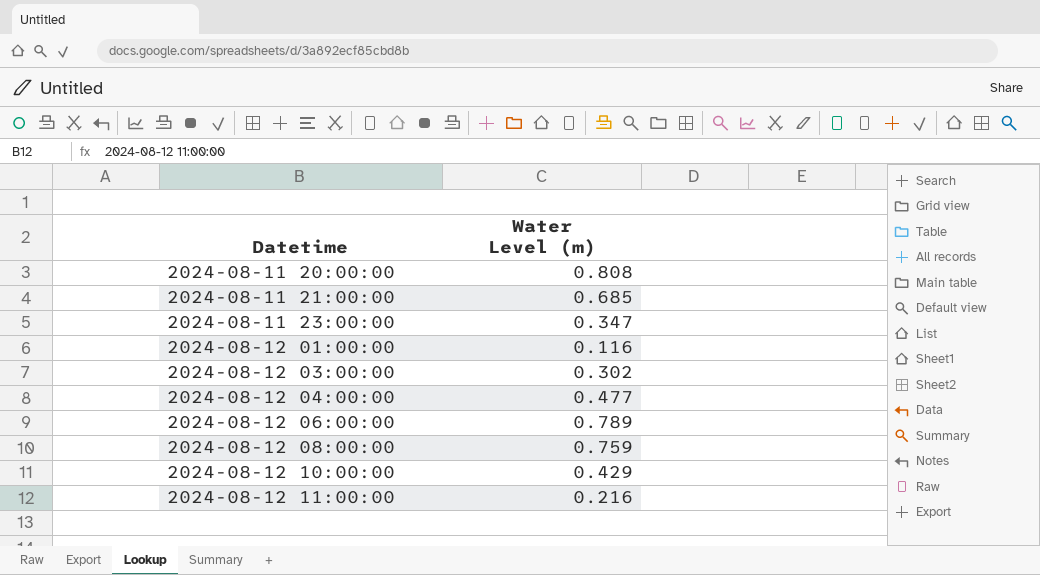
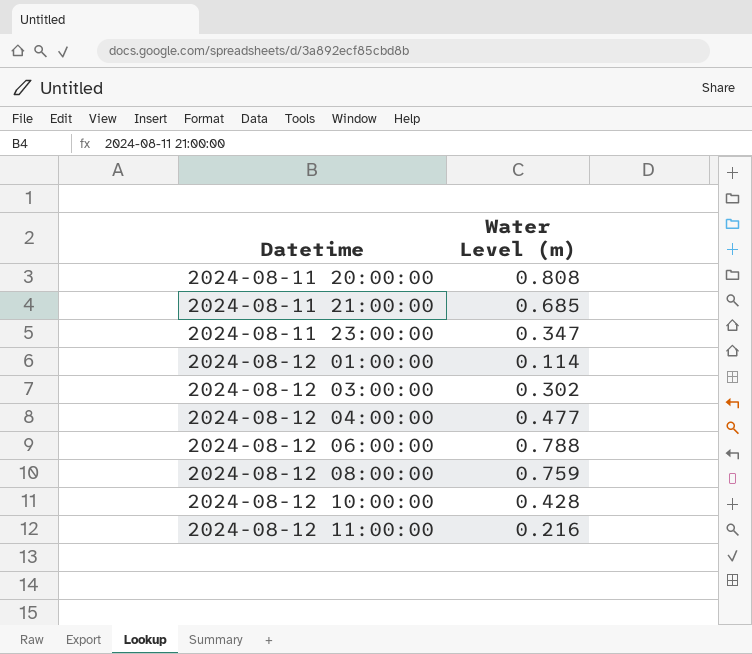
2024-08-12 01:00:00 | Water Level (m): 0.116 -> 0.114
2024-08-12 06:00:00 | Water Level (m): 0.789 -> 0.788
2024-08-12 10:00:00 | Water Level (m): 0.429 -> 0.428

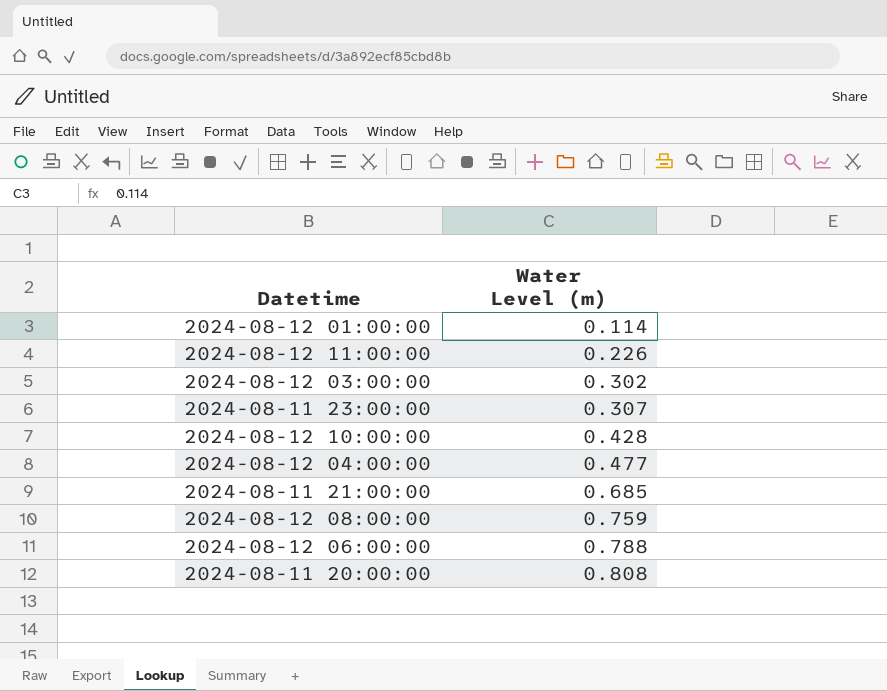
row order: Datetime ascending -> Water Level (m) ascending
2024-08-12 11:00:00 | Water Level (m): 0.216 -> 0.226
2024-08-11 23:00:00 | Water Level (m): 0.347 -> 0.307

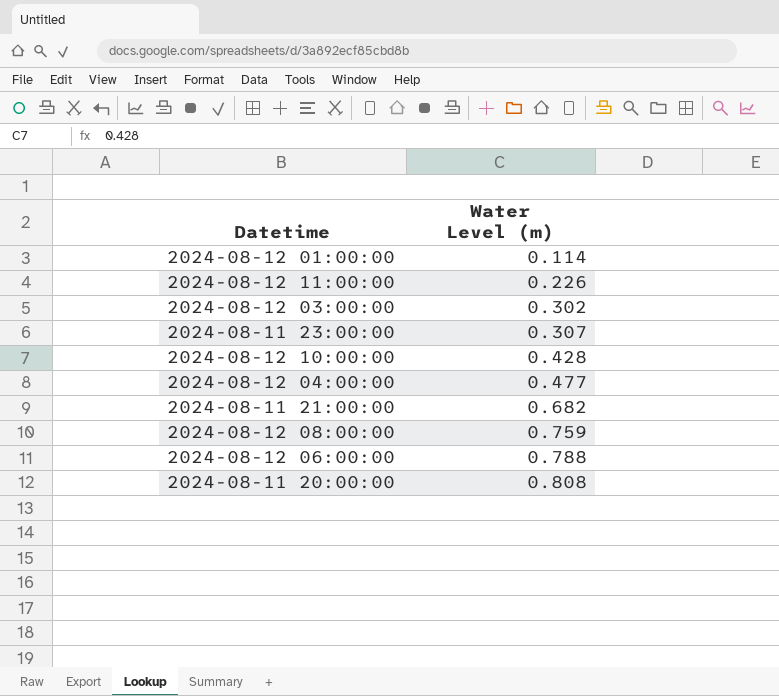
2024-08-11 21:00:00 | Water Level (m): 0.685 -> 0.682

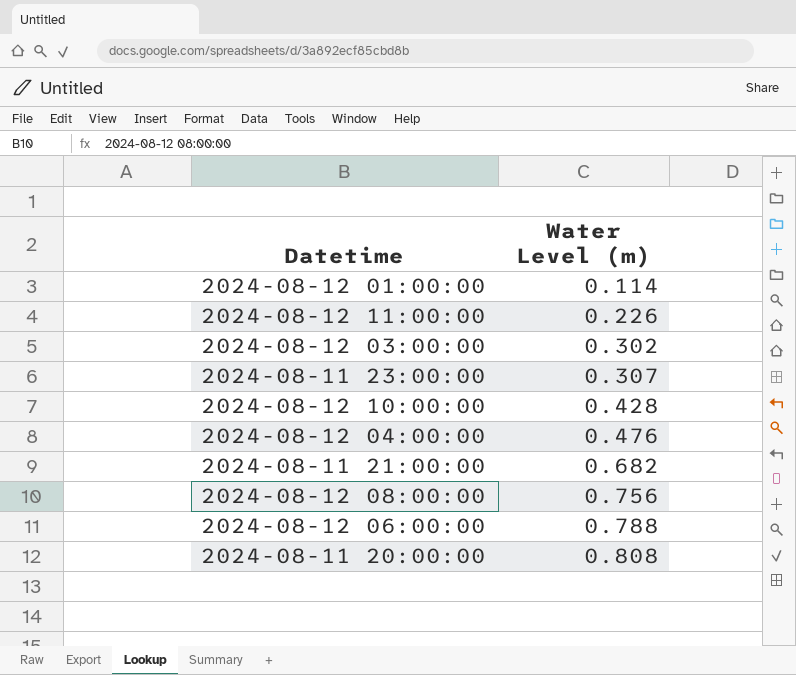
2024-08-12 04:00:00 | Water Level (m): 0.477 -> 0.476
2024-08-12 08:00:00 | Water Level (m): 0.759 -> 0.756

